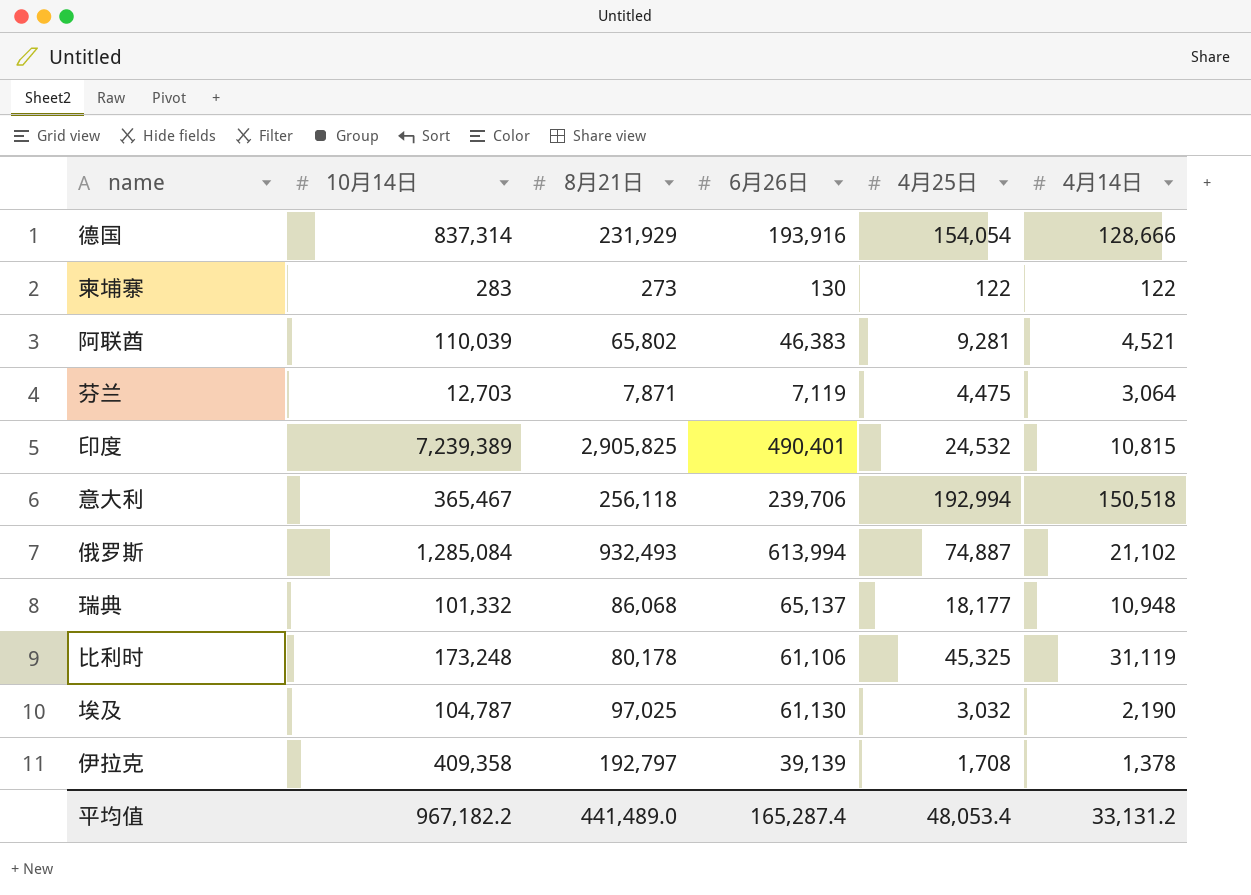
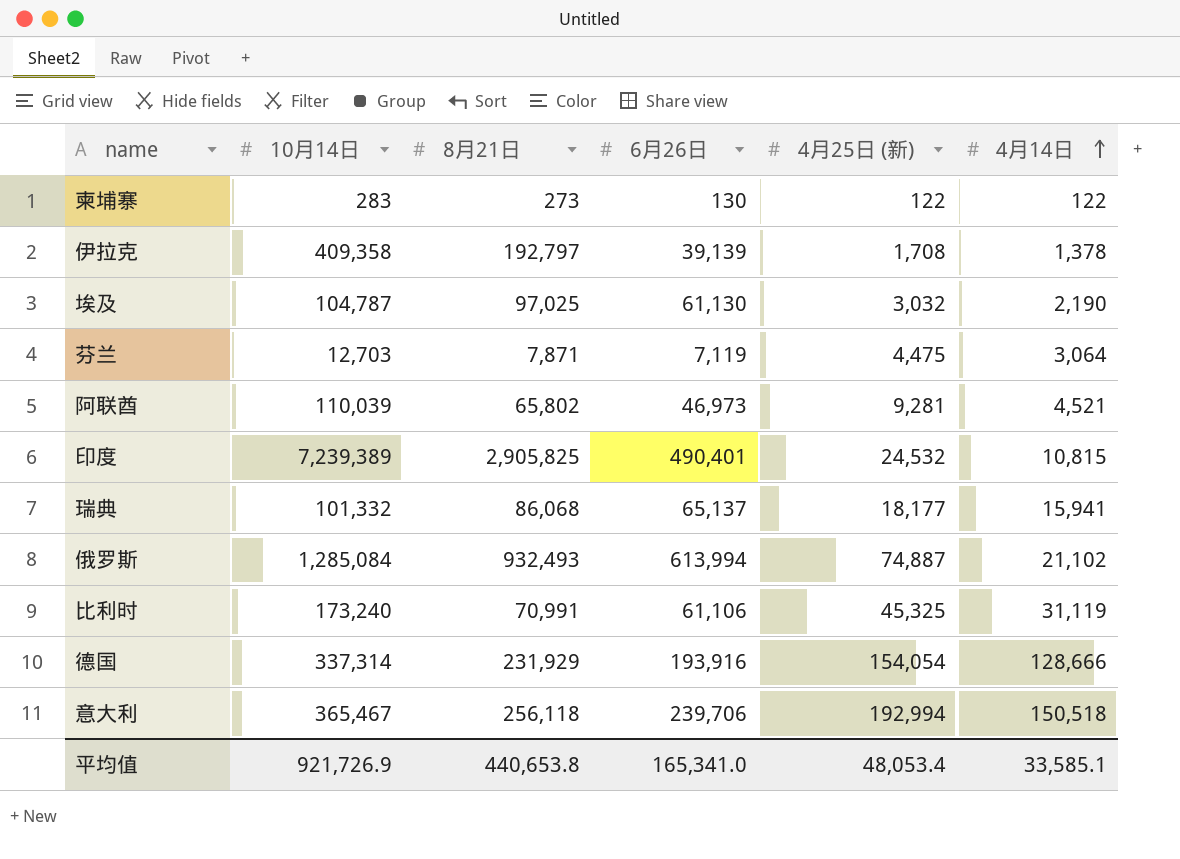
row order: none -> 4月14日 ascending
column name: 4月25日 -> 4月25日 (新)
阿联酋 | 6月26日: 46,383 -> 46,973
瑞典 | 4月14日: 10,948 -> 15,941
比利时 | 10月14日: 173,248 -> 173,240
比利时 | 8月21日: 80,178 -> 70,991
德国 | 10月14日: 837,314 -> 337,314
平均值 | 10月14日: 967,182.2 -> 921,726.9
平均值 | 8月21日: 441,489.0 -> 440,653.8
平均值 | 6月26日: 165,287.4 -> 165,341.0
平均值 | 4月14日: 33,131.2 -> 33,585.1

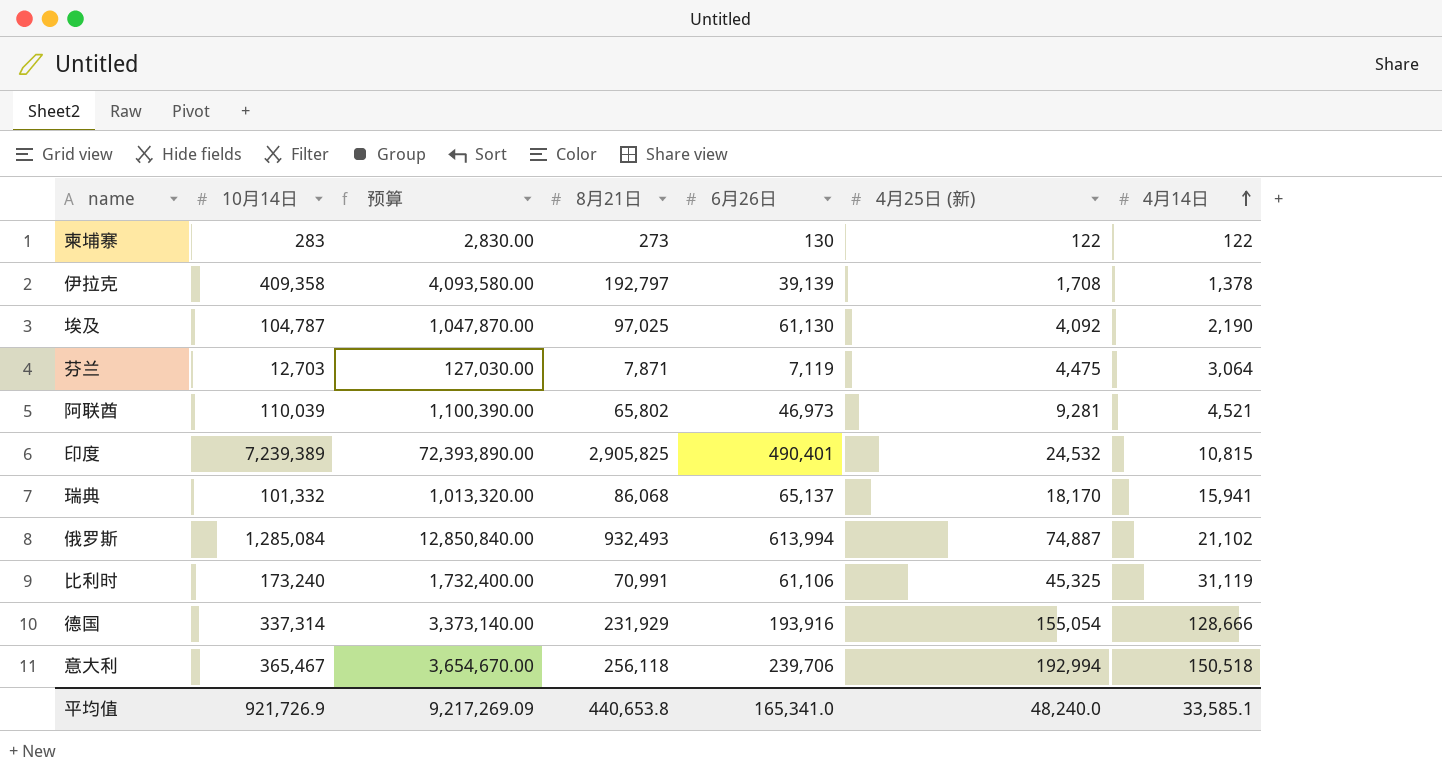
column 预算 | formula: none -> [10月14日] * 10
埃及 | 4月25日 (新): 3,032 -> 4,092
瑞典 | 4月25日 (新): 18,177 -> 18,170
德国 | 4月25日 (新): 154,054 -> 155,054
平均值 | 4月25日 (新): 48,053.4 -> 48,240.0

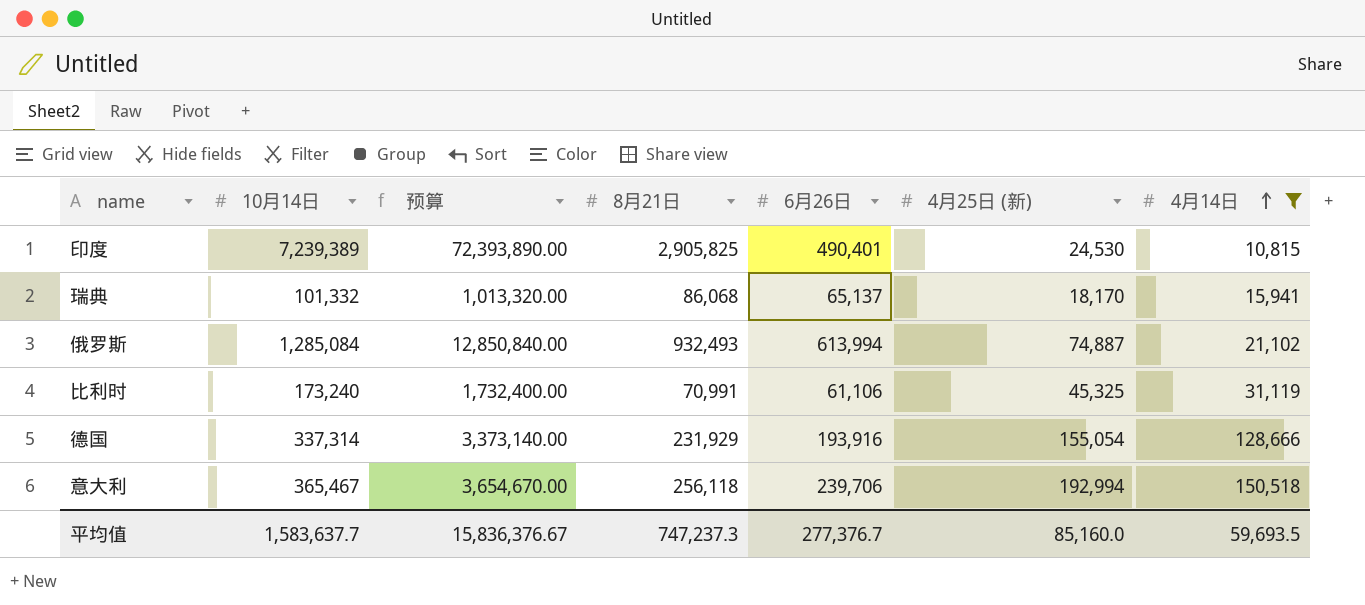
filter: none -> 4月14日 >= 10,815
印度 | 4月25日 (新): 24,532 -> 24,530
平均值 | 10月14日: 921,726.9 -> 1,583,637.7
平均值 | 预算: 9,217,269.09 -> 15,836,376.67
平均值 | 8月21日: 440,653.8 -> 747,237.3
平均值 | 6月26日: 165,341.0 -> 277,376.7
平均值 | 4月25日 (新): 48,240.0 -> 85,160.0
平均值 | 4月14日: 33,585.1 -> 59,693.5

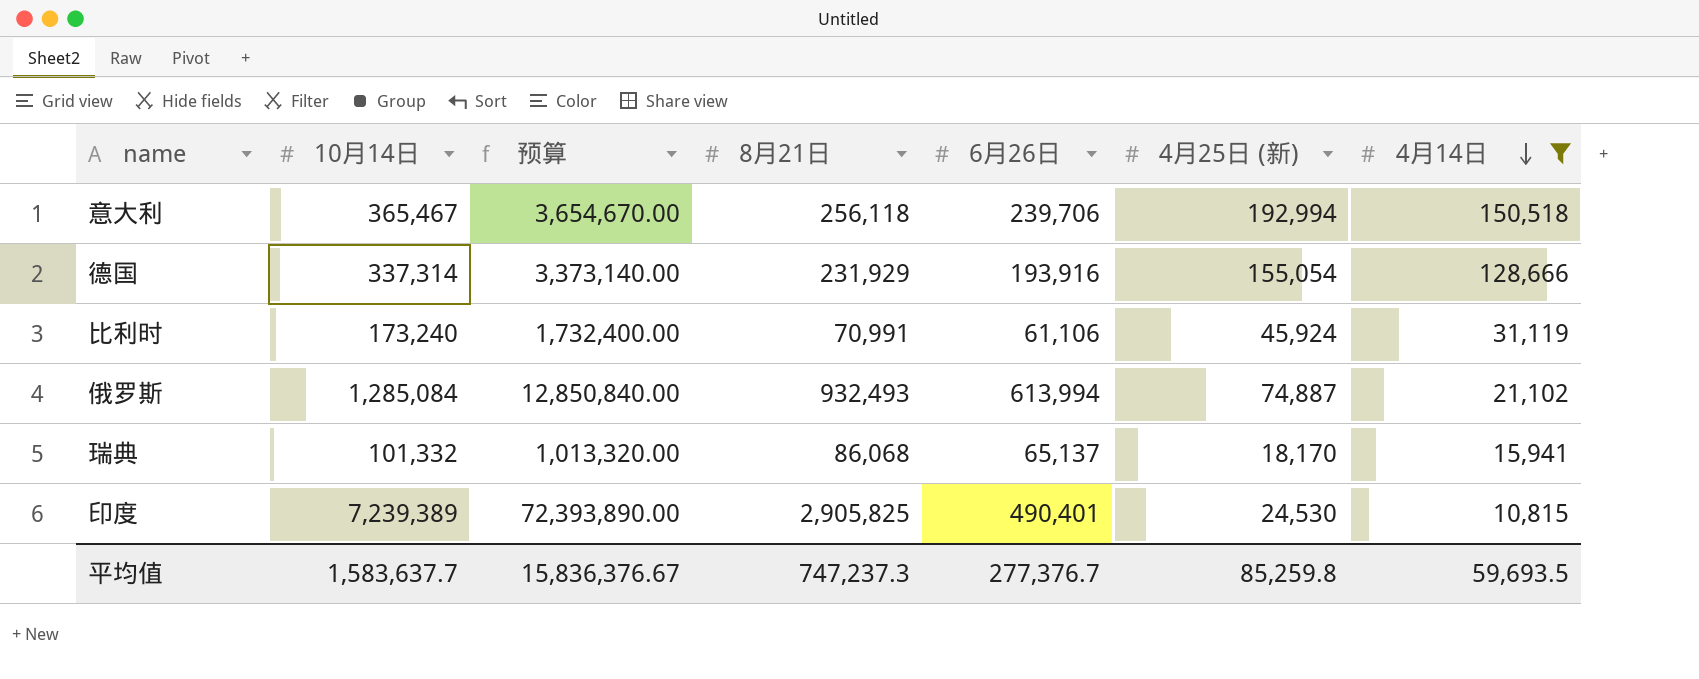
row order: 4月14日 ascending -> 4月14日 descending
比利时 | 4月25日 (新): 45,325 -> 45,924
平均值 | 4月25日 (新): 85,160.0 -> 85,259.8

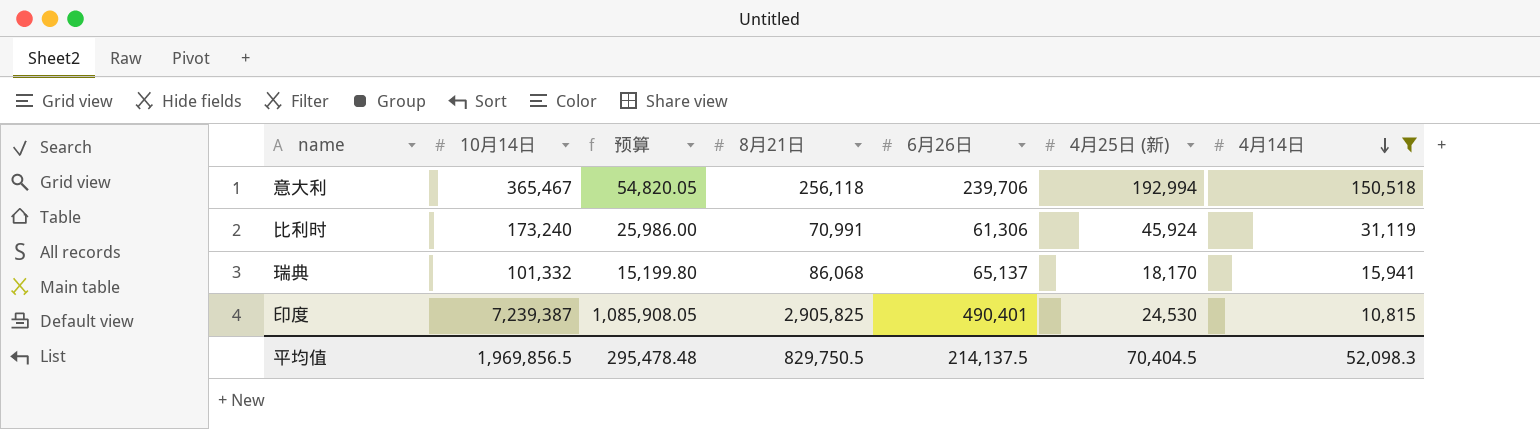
column 预算 | formula: [10月14日] * 10 -> [10月14日] * 0.15
row 德国: 337,314 | 3,373,140.00 | 231,929 | 193,916 | 155,054 | 128,666 -> none
row 俄罗斯: 1,285,084 | 12,850,840.00 | 932,493 | 613,994 | 74,887 | 21,102 -> none
比利时 | 6月26日: 61,106 -> 61,306
印度 | 10月14日: 7,239,389 -> 7,239,387
平均值 | 10月14日: 1,583,637.7 -> 1,969,856.5
平均值 | 预算: 15,836,376.67 -> 295,478.48
平均值 | 8月21日: 747,237.3 -> 829,750.5
平均值 | 6月26日: 277,376.7 -> 214,137.5
平均值 | 4月25日 (新): 85,259.8 -> 70,404.5
平均值 | 4月14日: 59,693.5 -> 52,098.3

